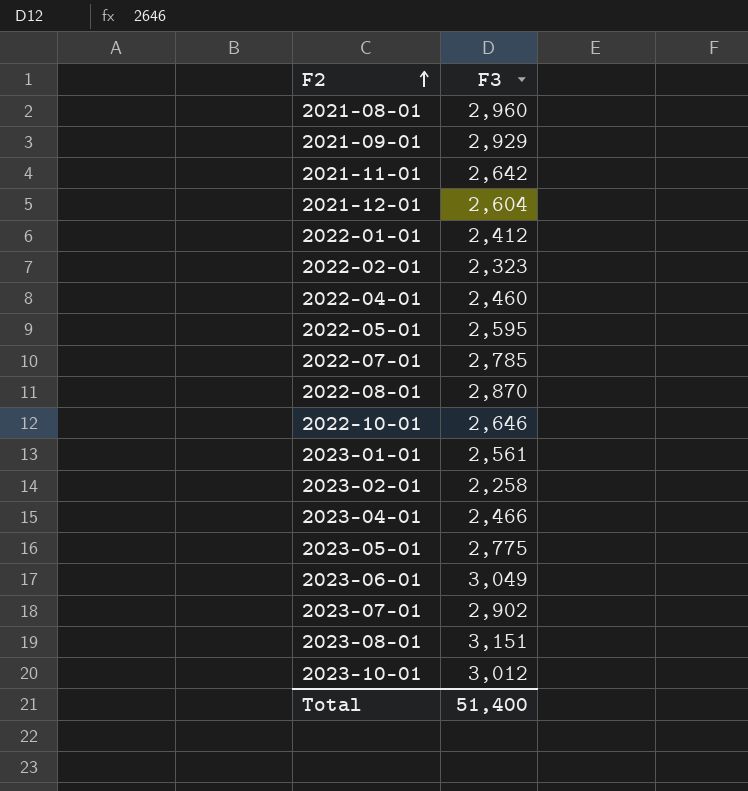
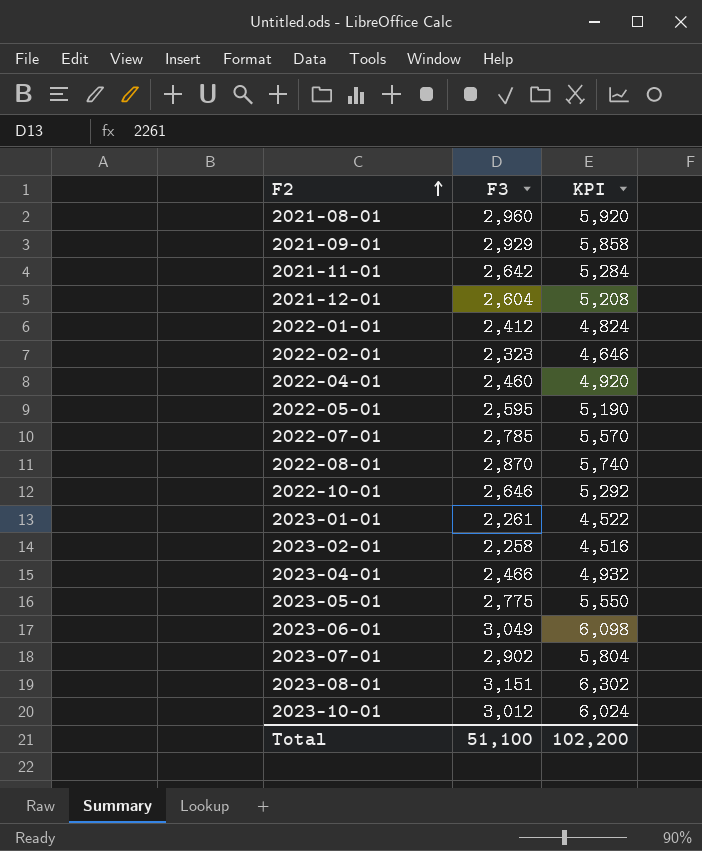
column KPI | formula: none -> [F3] * 2
2023-01-01 | F3: 2,561 -> 2,261
Total | F3: 51,400 -> 51,100

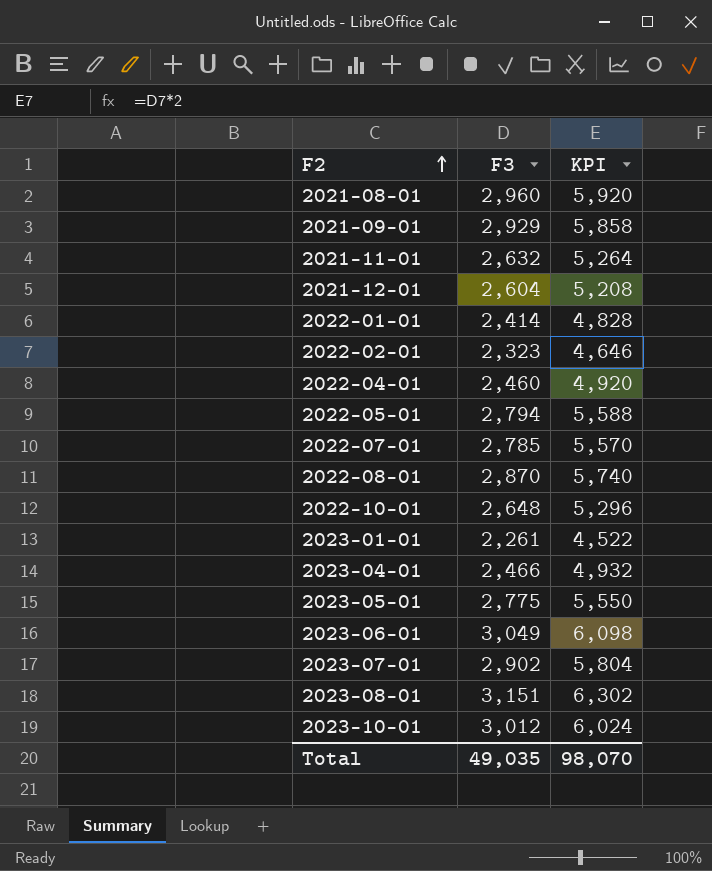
row 2023-02-01: 2,258 | 4,516 -> none
2021-11-01 | F3: 2,642 -> 2,632
2021-11-01 | KPI: 5,284 -> 5,264
2022-01-01 | F3: 2,412 -> 2,414
2022-01-01 | KPI: 4,824 -> 4,828
2022-05-01 | F3: 2,595 -> 2,794
2022-05-01 | KPI: 5,190 -> 5,588
2022-10-01 | F3: 2,646 -> 2,648
2022-10-01 | KPI: 5,292 -> 5,296
Total | F3: 51,100 -> 49,035
Total | KPI: 102,200 -> 98,070

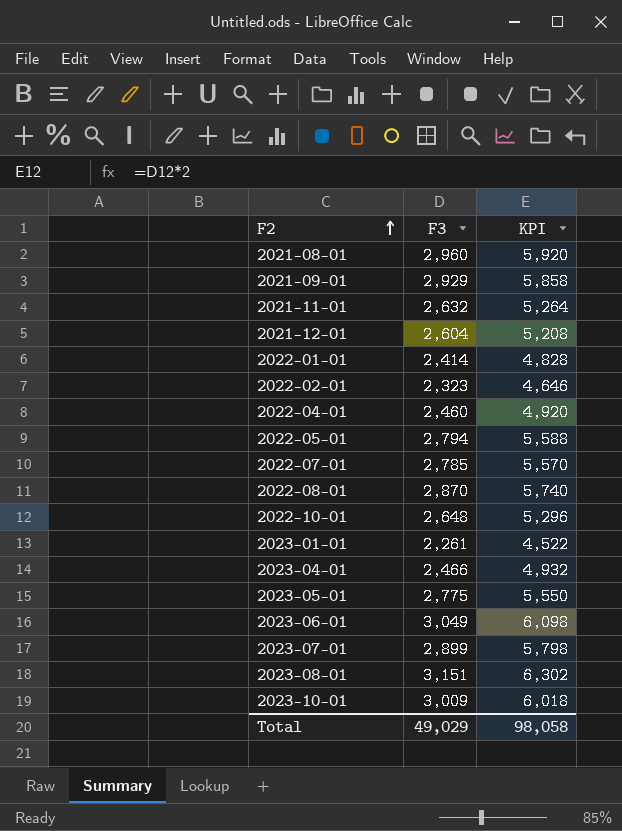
2023-07-01 | F3: 2,902 -> 2,899
2023-07-01 | KPI: 5,804 -> 5,798
2023-10-01 | F3: 3,012 -> 3,009
2023-10-01 | KPI: 6,024 -> 6,018
Total | F3: 49,035 -> 49,029
Total | KPI: 98,070 -> 98,058

